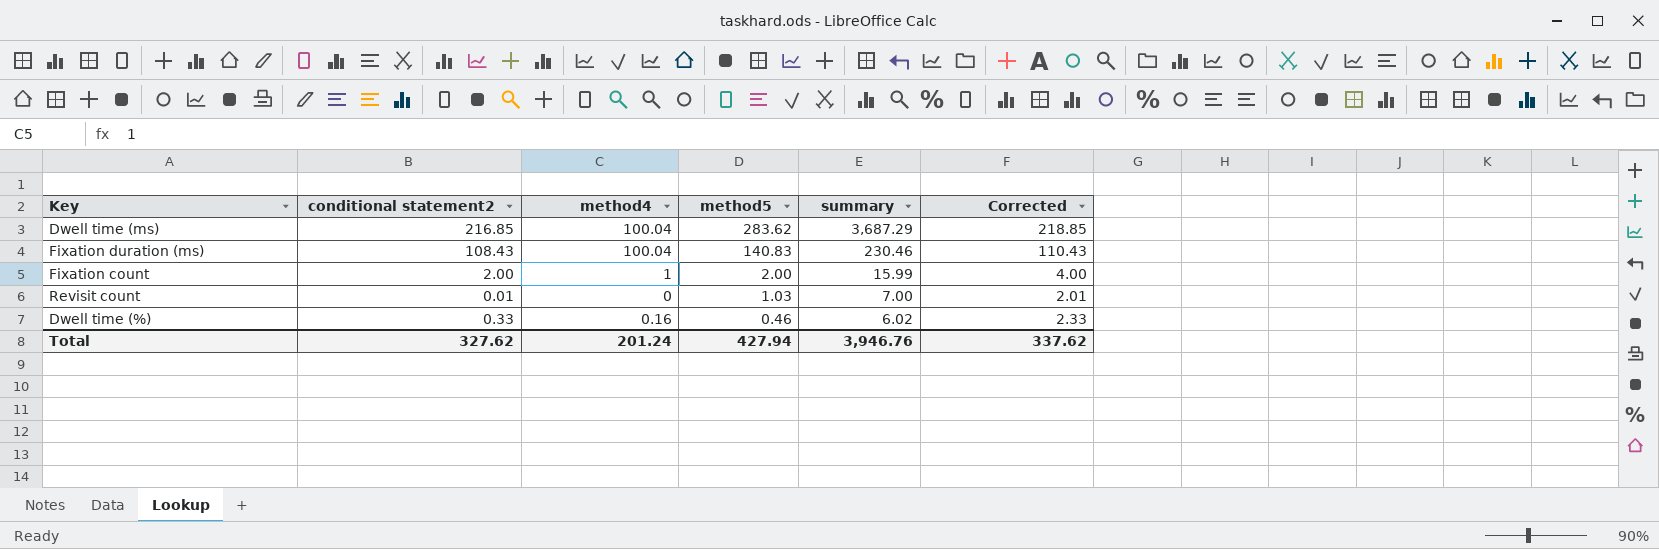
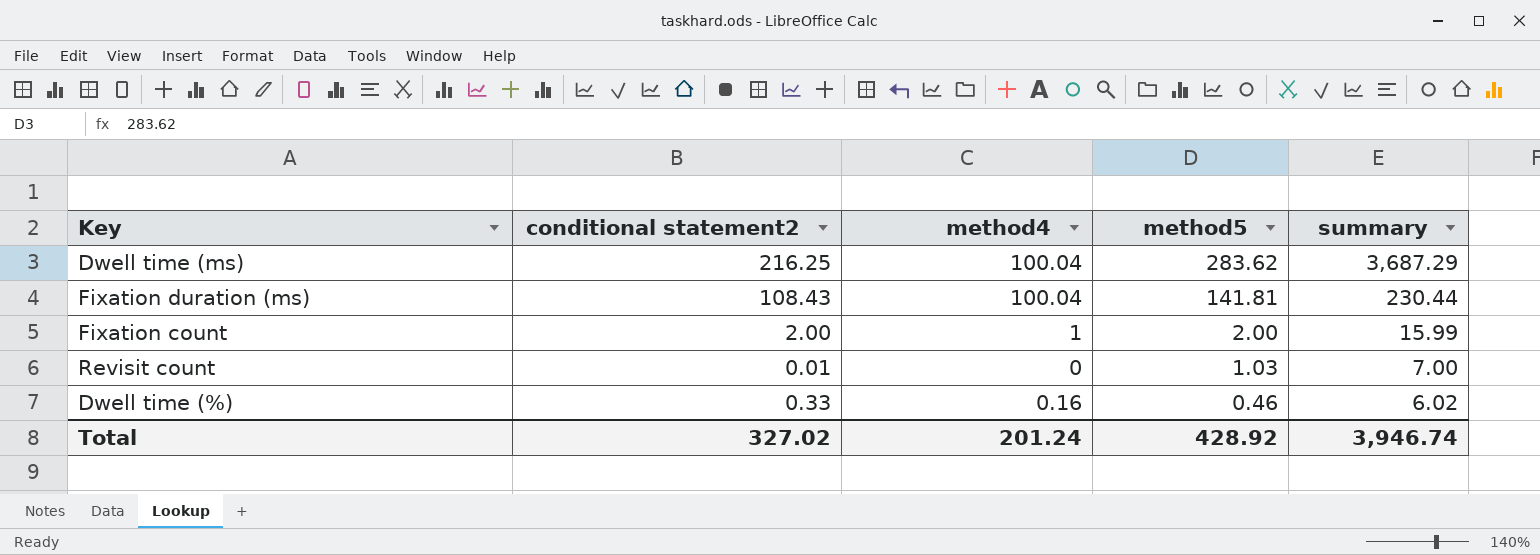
column Corrected | formula: [conditional statement2] + 2 -> none
Dwell time (ms) | conditional statement2: 216.85 -> 216.25
Fixation duration (ms) | method5: 140.83 -> 141.81
Fixation duration (ms) | summary: 230.46 -> 230.44
Total | conditional statement2: 327.62 -> 327.02
Total | method5: 427.94 -> 428.92
Total | summary: 3,946.76 -> 3,946.74

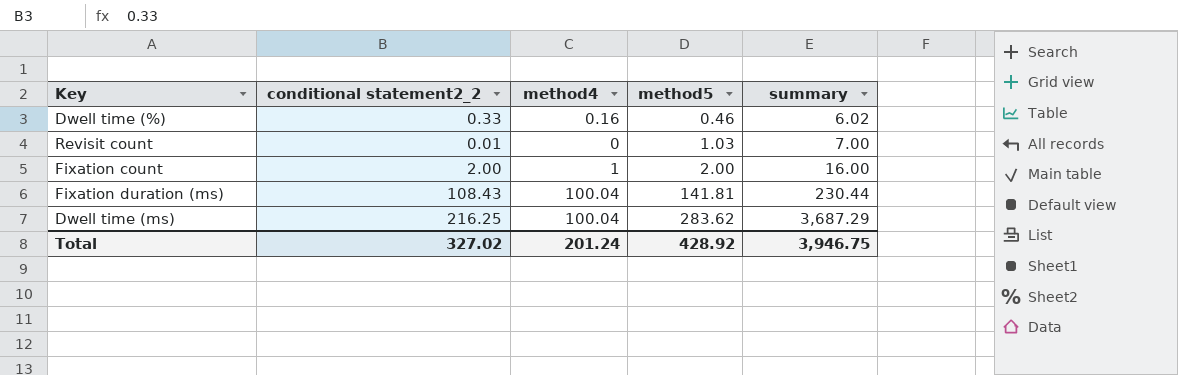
row order: method5 descending -> method5 ascending
column name: conditional statement2 -> conditional statement2_2
Fixation count | summary: 15.99 -> 16.00
Total | summary: 3,946.74 -> 3,946.75

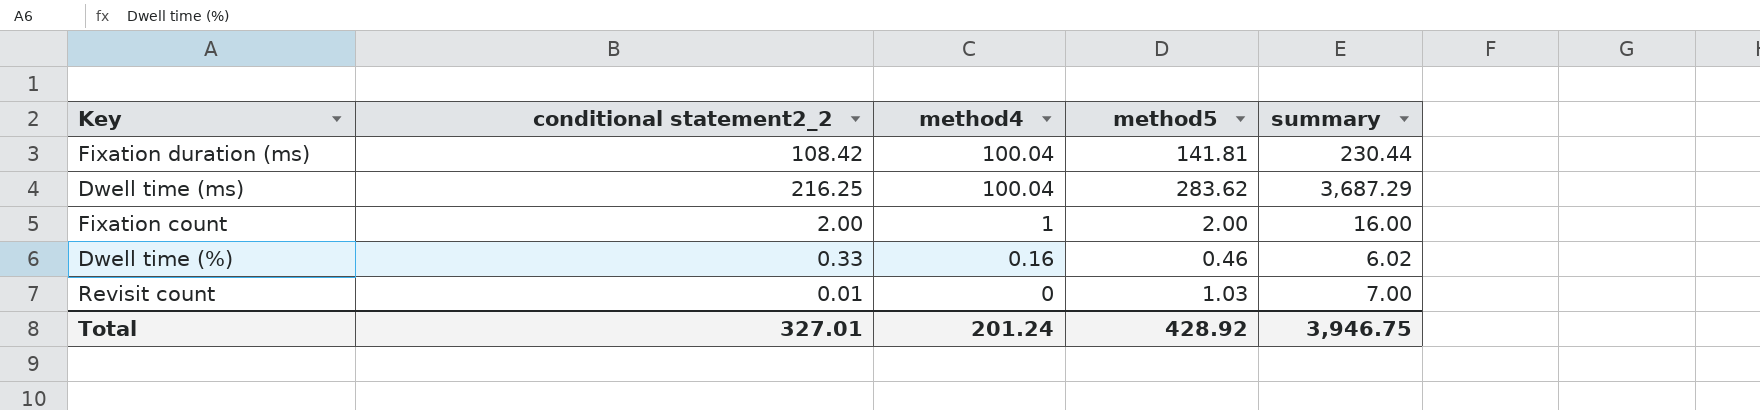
row order: method5 ascending -> method4 descending
Fixation duration (ms) | conditional statement2_2: 108.43 -> 108.42
Total | conditional statement2_2: 327.02 -> 327.01

